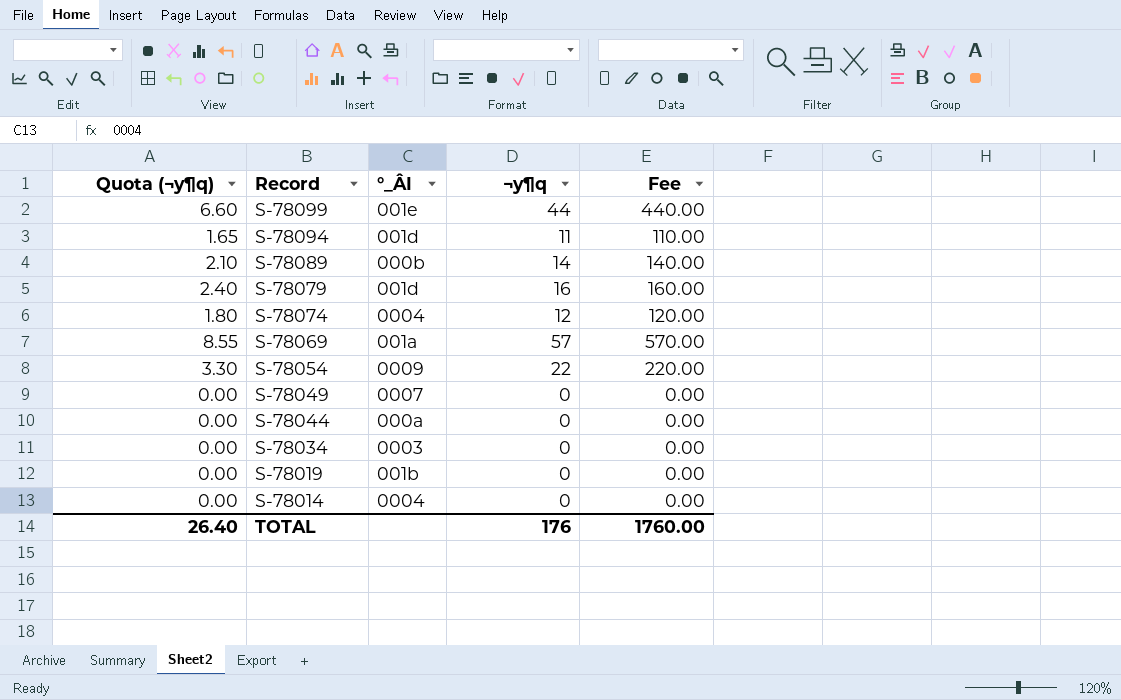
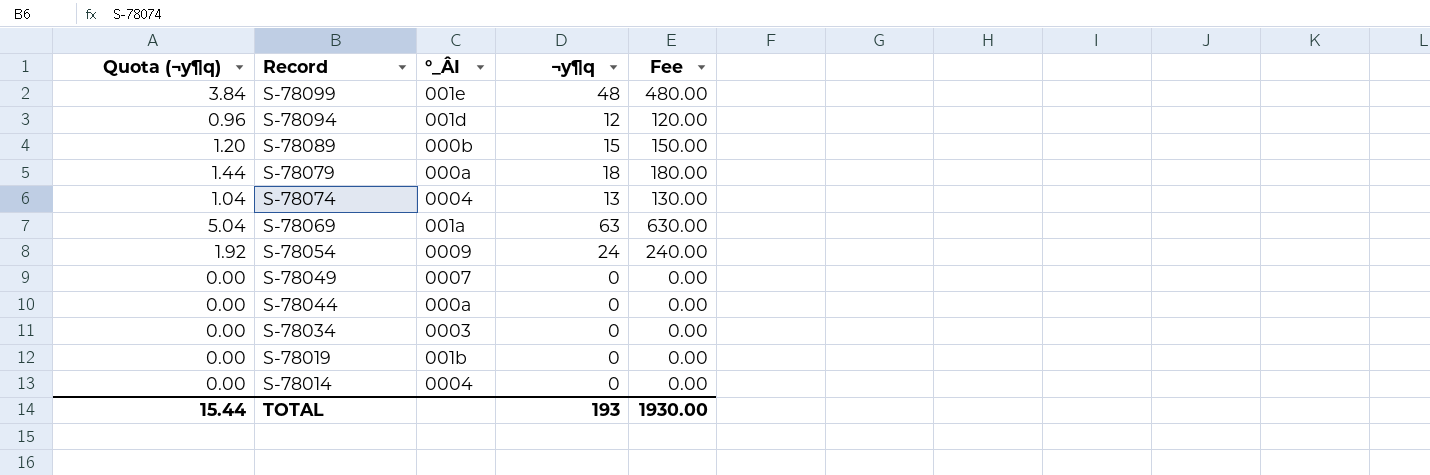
column Quota (¬y¶q) | formula: [¬y¶q] * 0.15 -> [¬y¶q] * 0.08
S-78099 | ¬y¶q: 44 -> 48
S-78099 | Fee: 440.00 -> 480.00
S-78094 | ¬y¶q: 11 -> 12
S-78094 | Fee: 110.00 -> 120.00
S-78089 | ¬y¶q: 14 -> 15
S-78089 | Fee: 140.00 -> 150.00
S-78079 | °_ÂI: 001d -> 000a
S-78079 | ¬y¶q: 16 -> 18
S-78079 | Fee: 160.00 -> 180.00
S-78074 | ¬y¶q: 12 -> 13
S-78074 | Fee: 120.00 -> 130.00
S-78069 | ¬y¶q: 57 -> 63
S-78069 | Fee: 570.00 -> 630.00
S-78054 | ¬y¶q: 22 -> 24
S-78054 | Fee: 220.00 -> 240.00
TOTAL | Quota (¬y¶q): 26.40 -> 15.44
TOTAL | ¬y¶q: 176 -> 193
TOTAL | Fee: 1760.00 -> 1930.00

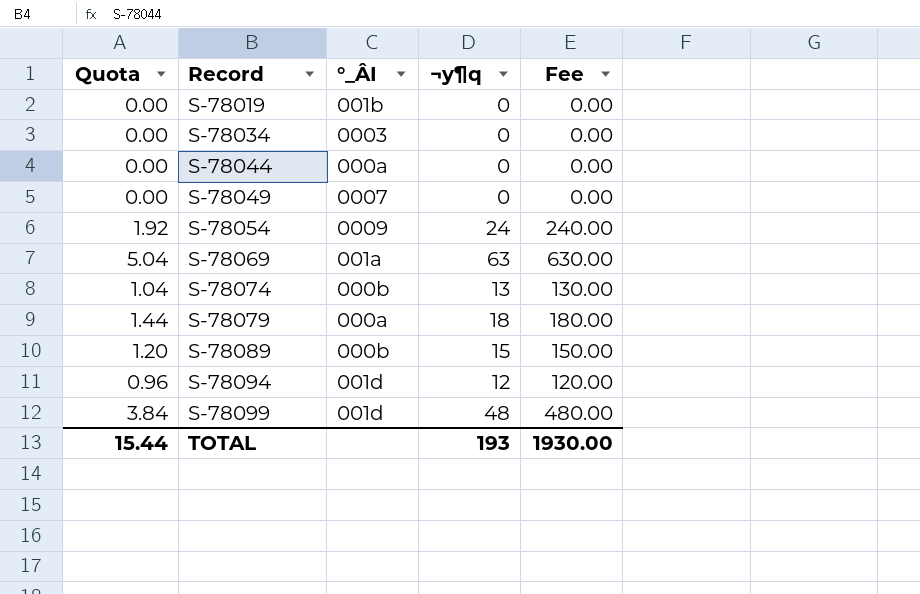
row order: Record descending -> Record ascending
column name: Quota (¬y¶q) -> Quota
row S-78014: 0.00 | 0004 | 0 | 0.00 -> none
S-78074 | °_ÂI: 0004 -> 000b
S-78099 | °_ÂI: 001e -> 001d

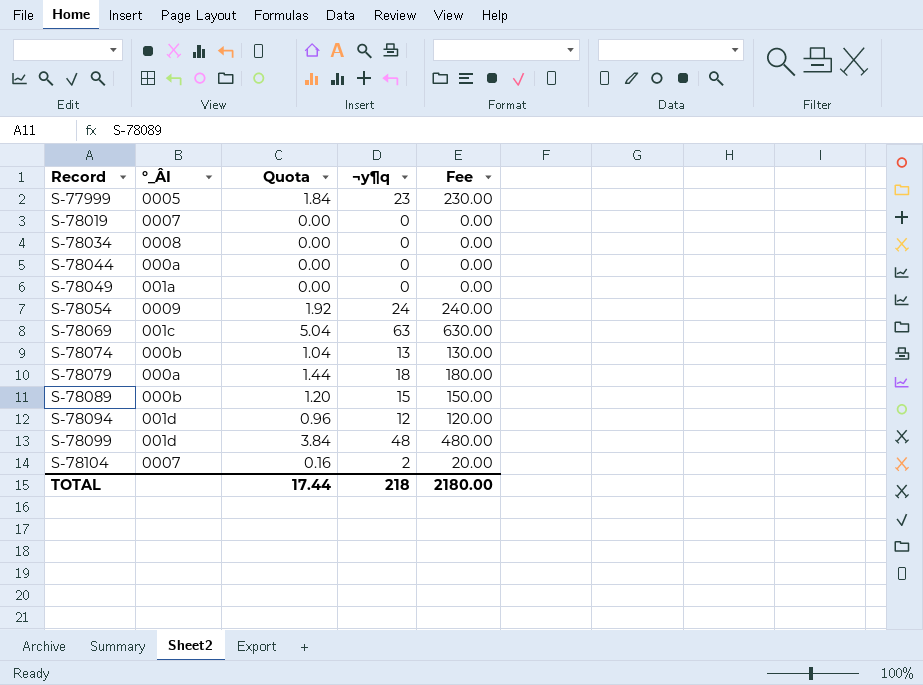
column Quota | position: 1 -> 3
row S-77999: none -> 0005 | 1.84 | 23 | 230.00
S-78019 | °_ÂI: 001b -> 0007
S-78034 | °_ÂI: 0003 -> 0008
S-78049 | °_ÂI: 0007 -> 001a
S-78069 | °_ÂI: 001a -> 001c
row S-78104: none -> 0007 | 0.16 | 2 | 20.00
TOTAL | Quota: 15.44 -> 17.44
TOTAL | ¬y¶q: 193 -> 218
TOTAL | Fee: 1930.00 -> 2180.00

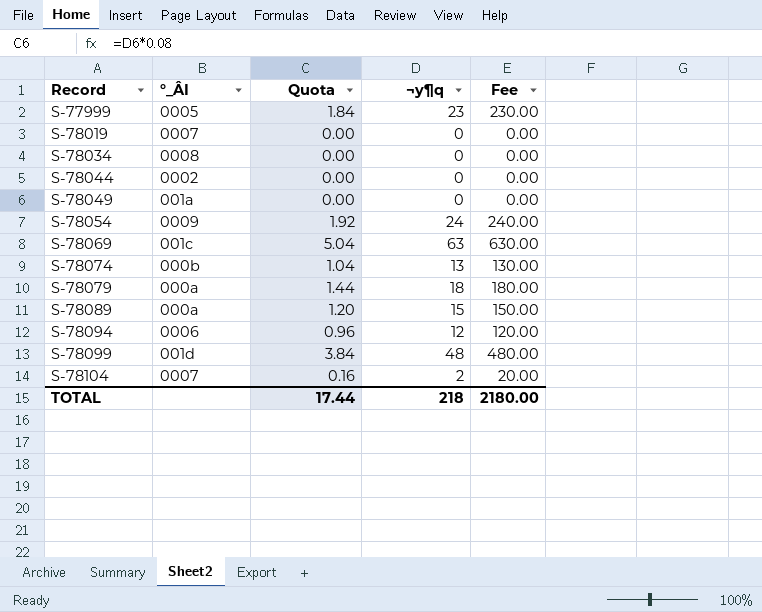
S-78044 | °_ÂI: 000a -> 0002
S-78089 | °_ÂI: 000b -> 000a
S-78094 | °_ÂI: 001d -> 0006

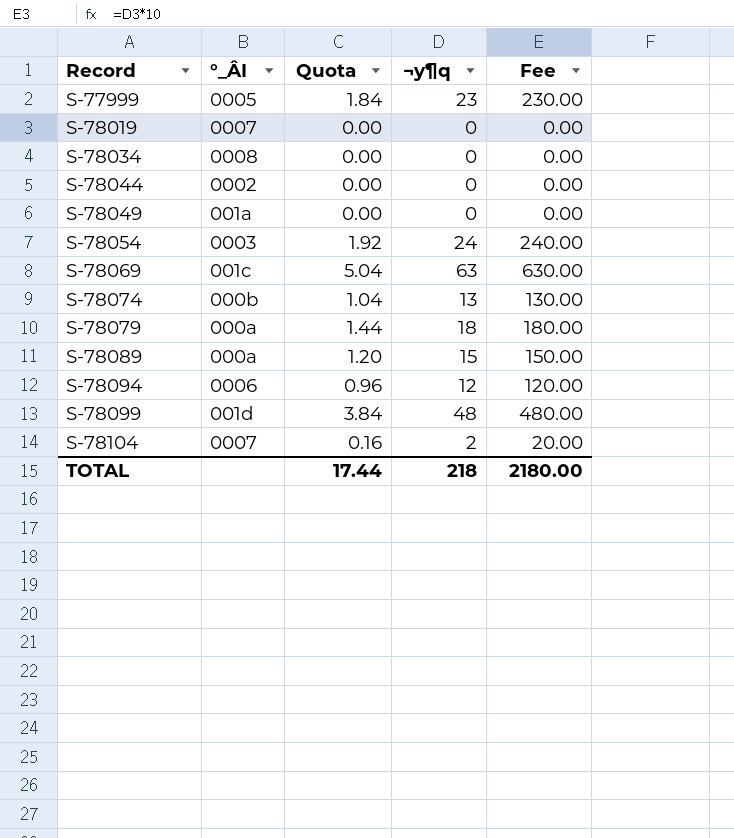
S-78054 | °_ÂI: 0009 -> 0003

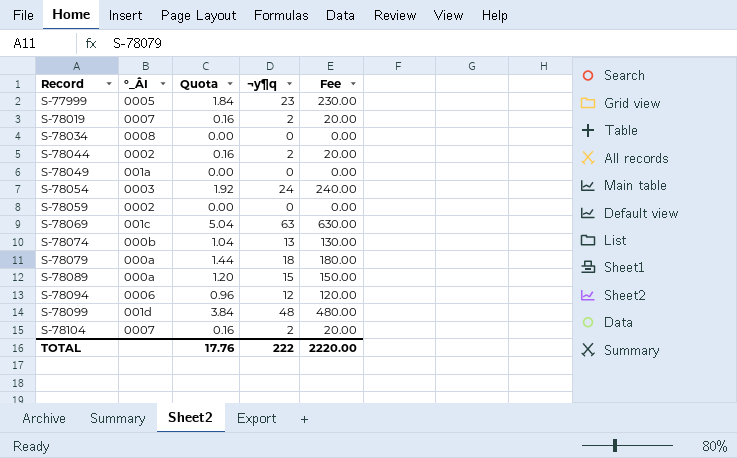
S-78019 | Quota: 0.00 -> 0.16
S-78019 | ¬y¶q: 0 -> 2
S-78019 | Fee: 0.00 -> 20.00
S-78044 | Quota: 0.00 -> 0.16
S-78044 | ¬y¶q: 0 -> 2
S-78044 | Fee: 0.00 -> 20.00
row S-78059: none -> 0002 | 0.00 | 0 | 0.00
TOTAL | Quota: 17.44 -> 17.76
TOTAL | ¬y¶q: 218 -> 222
TOTAL | Fee: 2180.00 -> 2220.00

